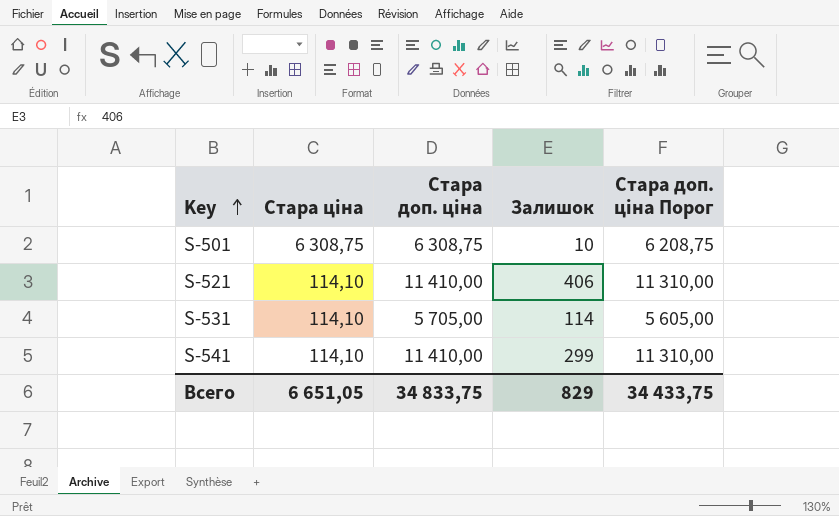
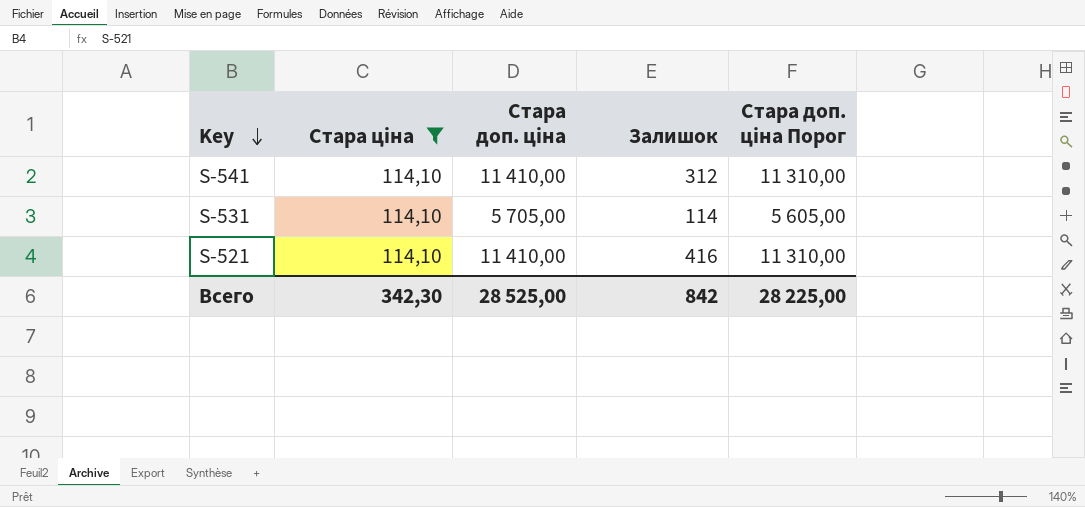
filter: none -> Стара ціна = 114,10
row order: Key ascending -> Key descending
S-541 | Залишок: 299 -> 312
S-521 | Залишок: 406 -> 416
Всего | Стара ціна: 6 651,05 -> 342,30
Всего | Стара доп. ціна: 34 833,75 -> 28 525,00
Всего | Залишок: 829 -> 842
Всего | Стара доп. ціна Порог: 34 433,75 -> 28 225,00

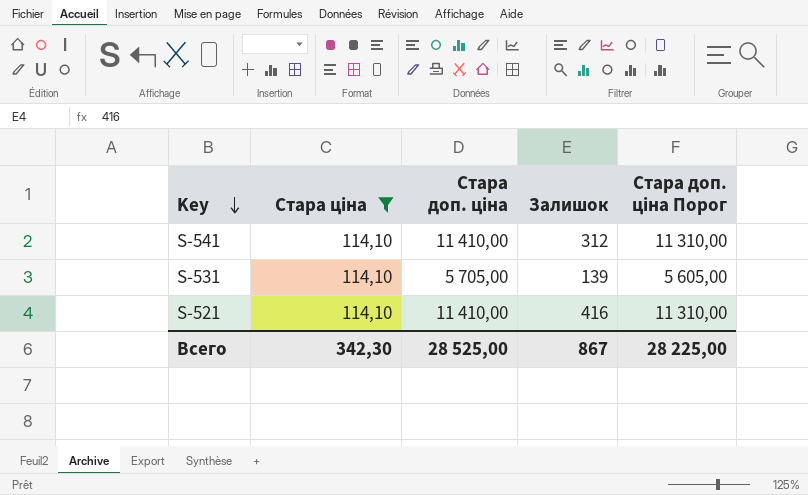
S-531 | Залишок: 114 -> 139
Всего | Залишок: 842 -> 867

